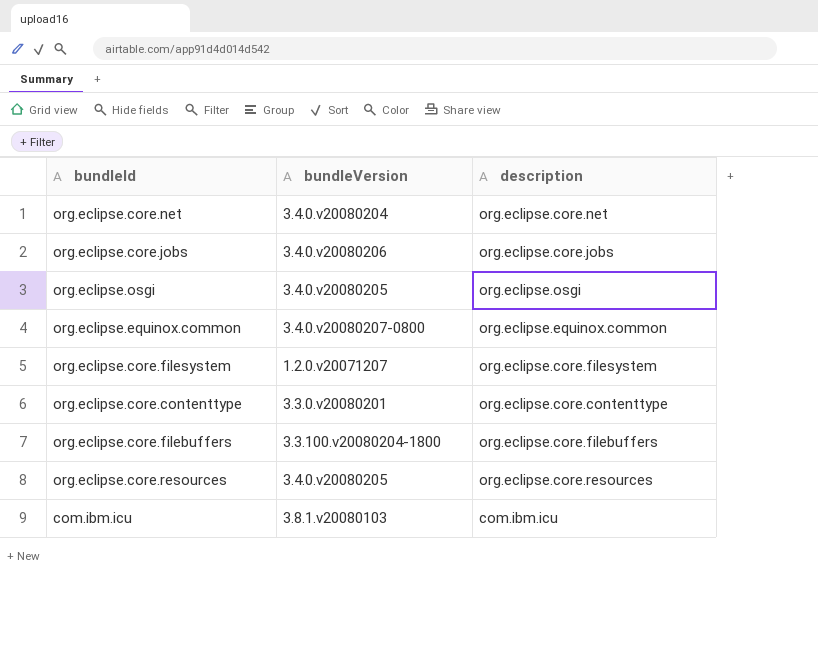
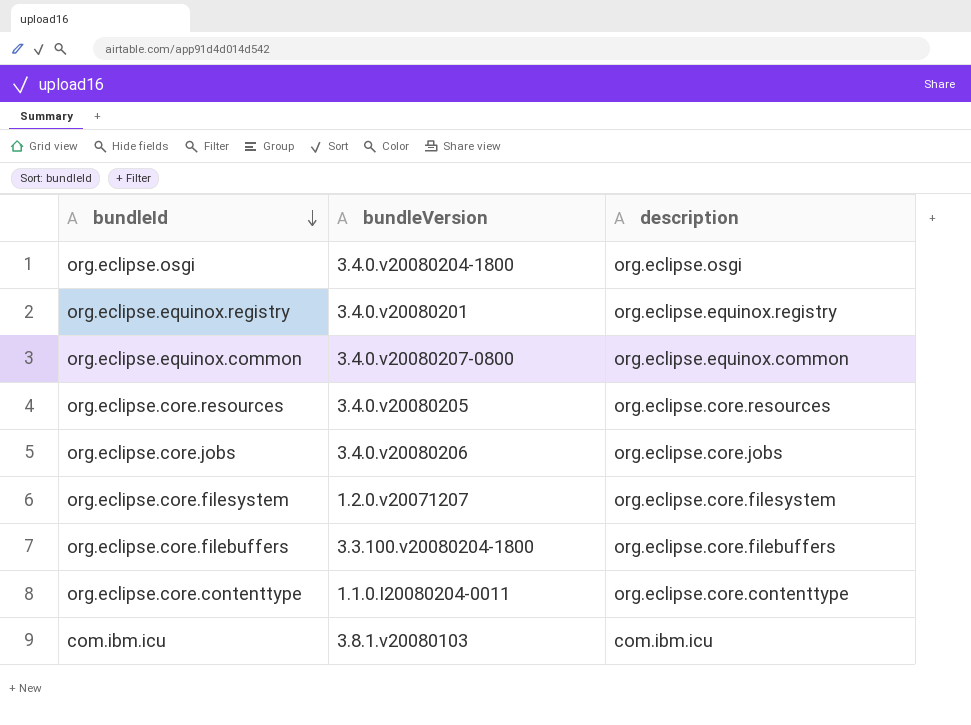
row order: none -> bundleId descending
row org.eclipse.core.net: 3.4.0.v20080204 | org.eclipse.core.net -> none
org.eclipse.osgi | bundleVersion: 3.4.0.v20080205 -> 3.4.0.v20080204-1800
row org.eclipse.equinox.registry: none -> 3.4.0.v20080201 | org.eclipse.equinox.registry
org.eclipse.core.contenttype | bundleVersion: 3.3.0.v20080201 -> 1.1.0.I20080204-0011

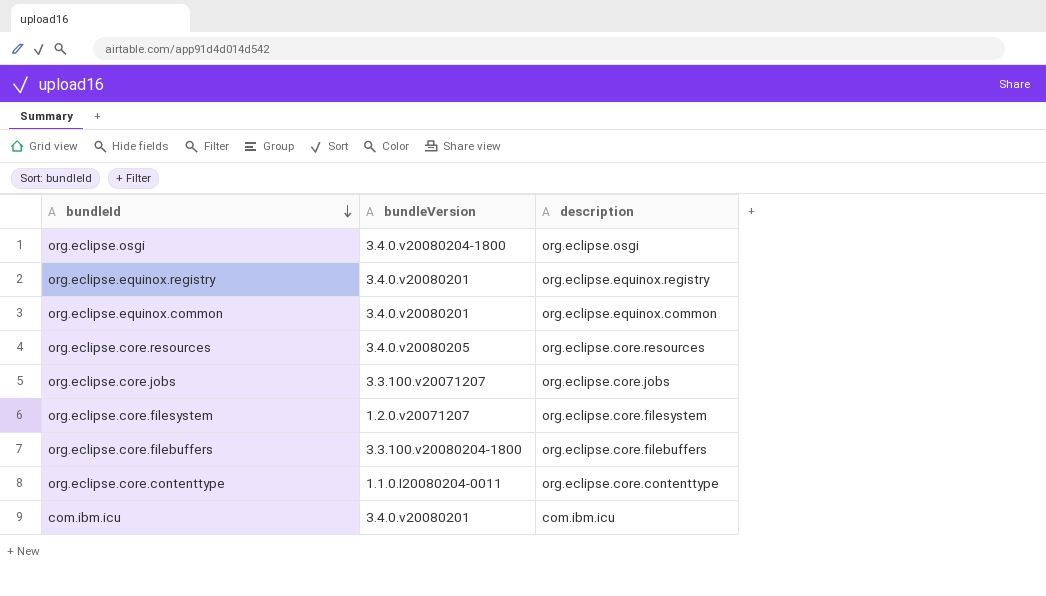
org.eclipse.equinox.common | bundleVersion: 3.4.0.v20080207-0800 -> 3.4.0.v20080201
org.eclipse.core.jobs | bundleVersion: 3.4.0.v20080206 -> 3.3.100.v20071207
com.ibm.icu | bundleVersion: 3.8.1.v20080103 -> 3.4.0.v20080201

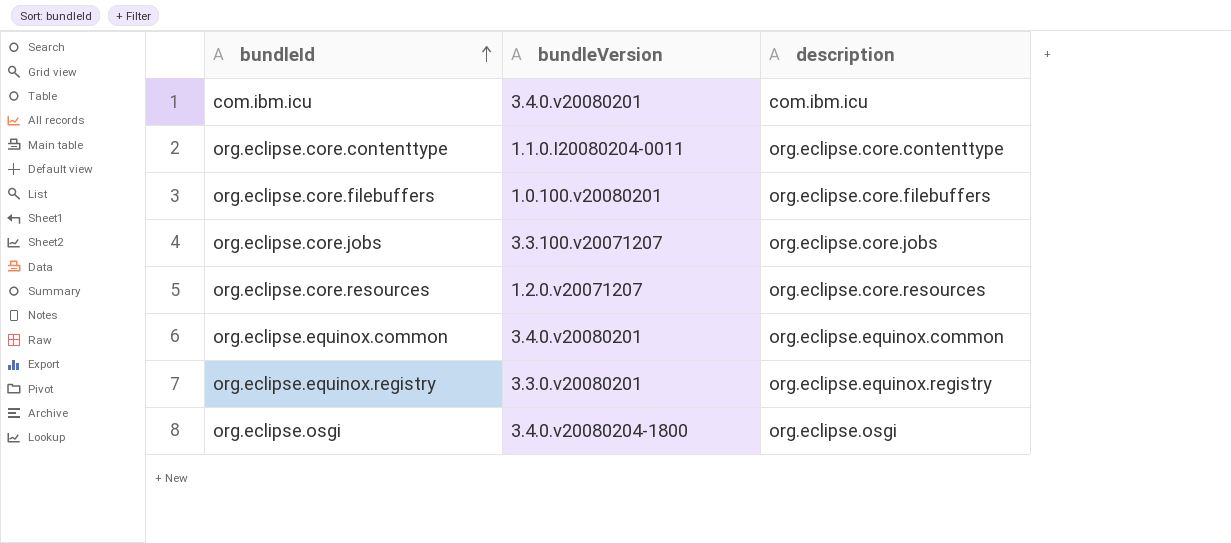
row order: bundleId descending -> bundleId ascending
row org.eclipse.core.filesystem: 1.2.0.v20071207 | org.eclipse.core.filesystem -> none
org.eclipse.core.filebuffers | bundleVersion: 3.3.100.v20080204-1800 -> 1.0.100.v20080201
org.eclipse.core.resources | bundleVersion: 3.4.0.v20080205 -> 1.2.0.v20071207
org.eclipse.equinox.registry | bundleVersion: 3.4.0.v20080201 -> 3.3.0.v20080201

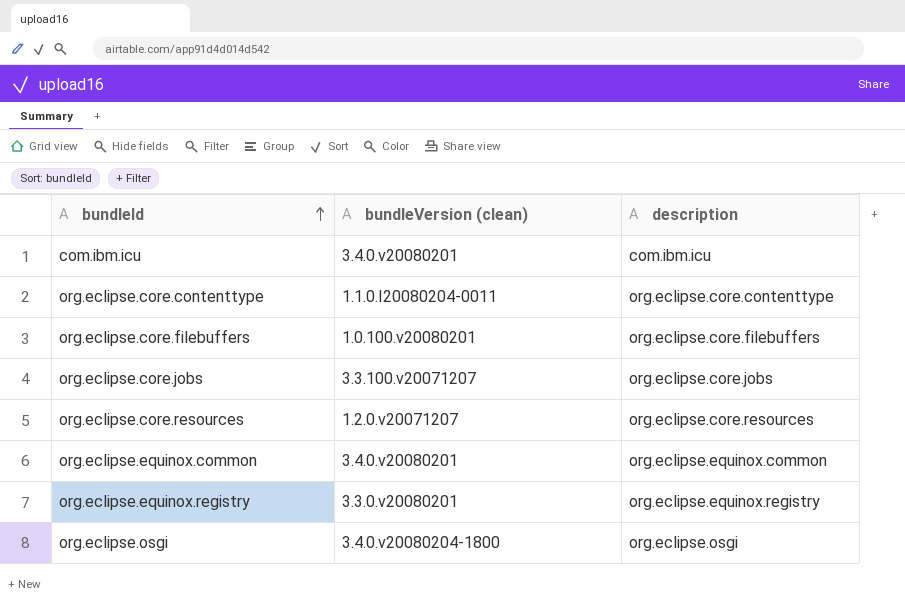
column name: bundleVersion -> bundleVersion (clean)

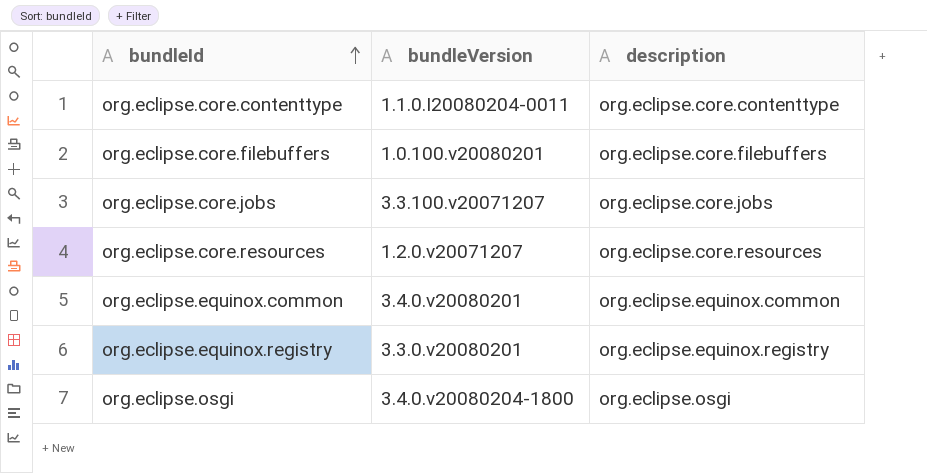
column name: bundleVersion (clean) -> bundleVersion
row com.ibm.icu: 3.4.0.v20080201 | com.ibm.icu -> none

